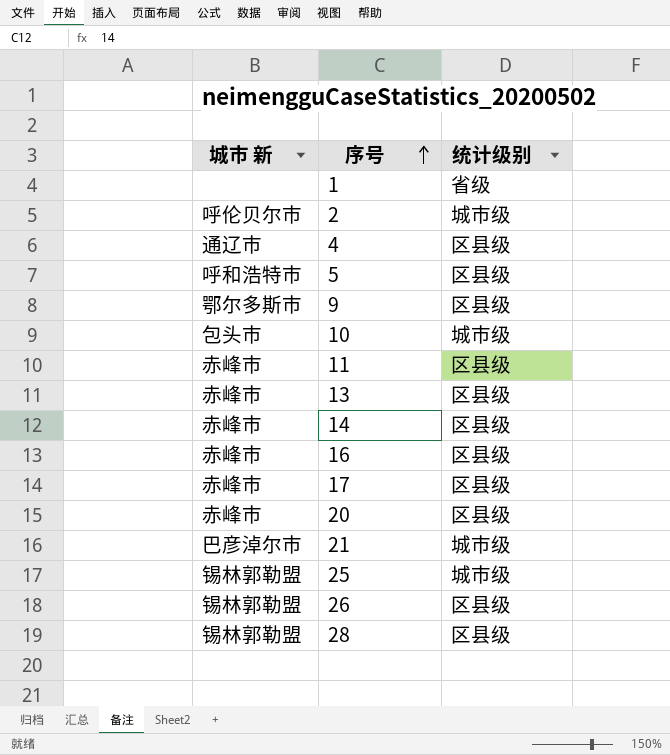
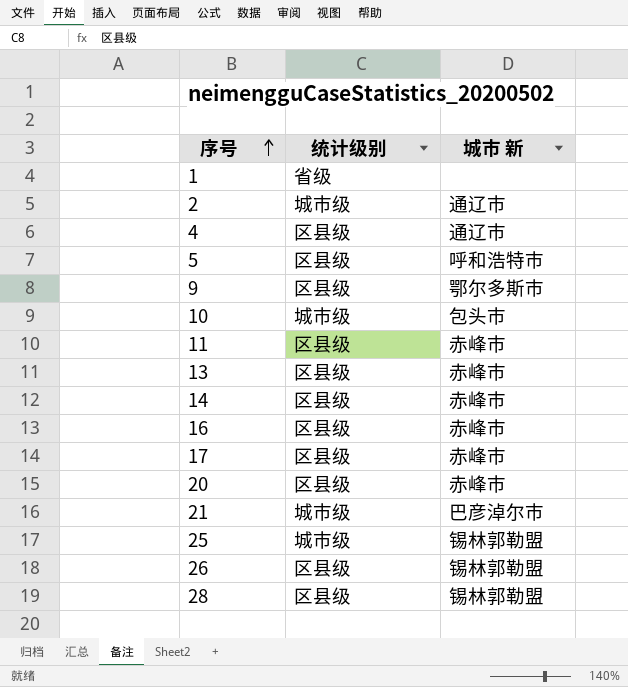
column 城市 新 | position: 1 -> 3
2 | 城市 新: 呼伦贝尔市 -> 通辽市

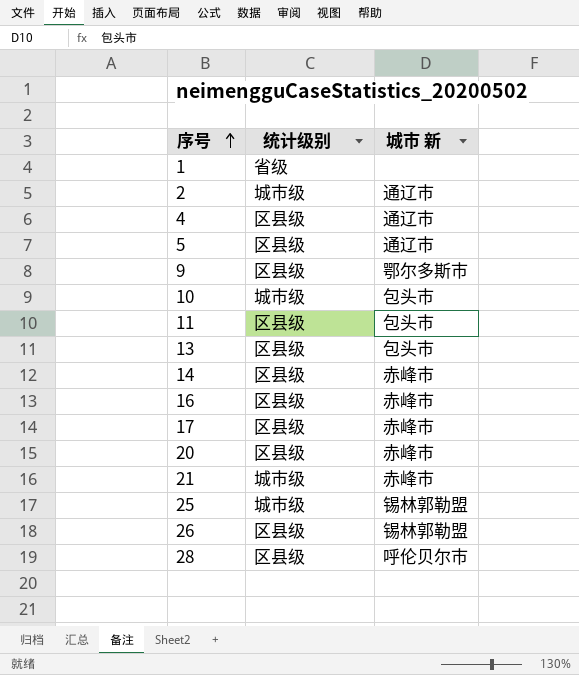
5 | 城市 新: 呼和浩特市 -> 通辽市
11 | 城市 新: 赤峰市 -> 包头市
13 | 城市 新: 赤峰市 -> 包头市
21 | 城市 新: 巴彦淖尔市 -> 赤峰市
28 | 城市 新: 锡林郭勒盟 -> 呼伦贝尔市

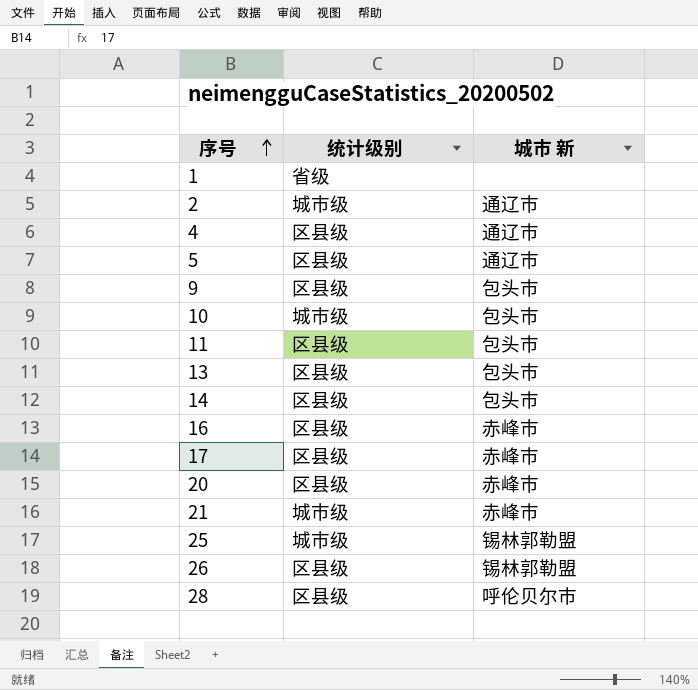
9 | 城市 新: 鄂尔多斯市 -> 包头市
14 | 城市 新: 赤峰市 -> 包头市

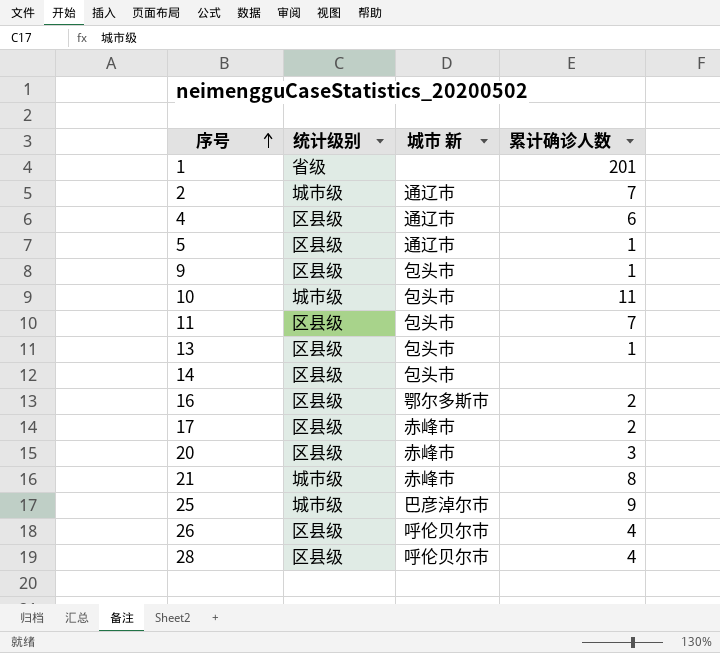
column 累计确诊人数 | position: none -> 4
16 | 城市 新: 赤峰市 -> 鄂尔多斯市
25 | 城市 新: 锡林郭勒盟 -> 巴彦淖尔市
26 | 城市 新: 锡林郭勒盟 -> 呼伦贝尔市

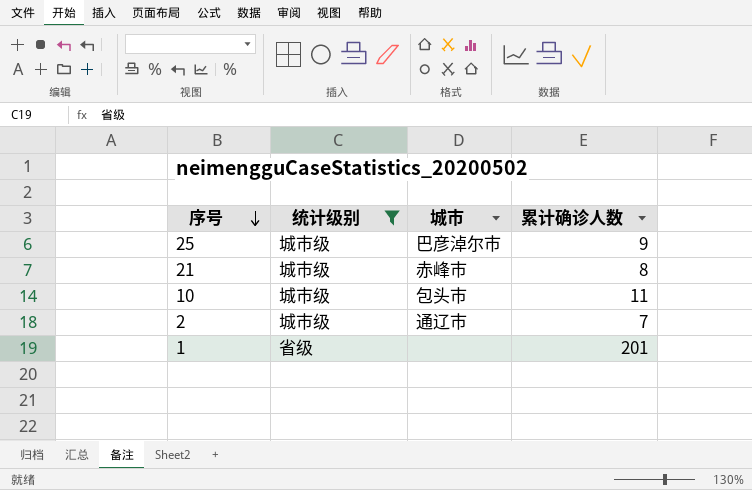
filter: none -> 统计级别 != 区县级
row order: 序号 ascending -> 序号 descending
column name: 城市 新 -> 城市

